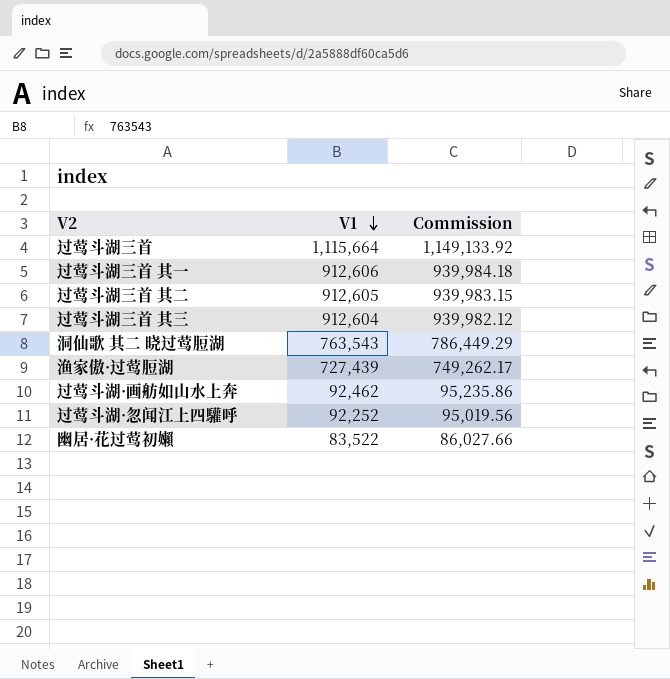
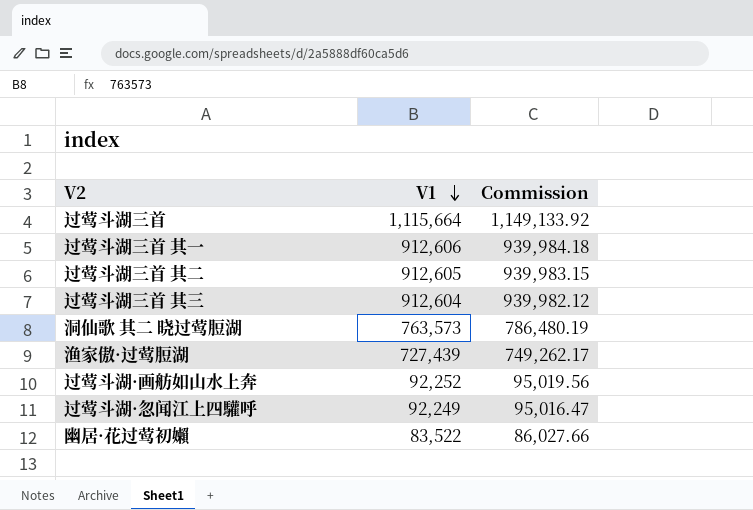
洞仙歌 其二 晓过莺脰湖 | V1: 763,543 -> 763,573
洞仙歌 其二 晓过莺脰湖 | Commission: 786,449.29 -> 786,480.19
过莺斗湖·画舫如山水上奔 | V1: 92,462 -> 92,252
过莺斗湖·画舫如山水上奔 | Commission: 95,235.86 -> 95,019.56
过莺斗湖·忽闻江上四驩呼 | V1: 92,252 -> 92,249
过莺斗湖·忽闻江上四驩呼 | Commission: 95,019.56 -> 95,016.47

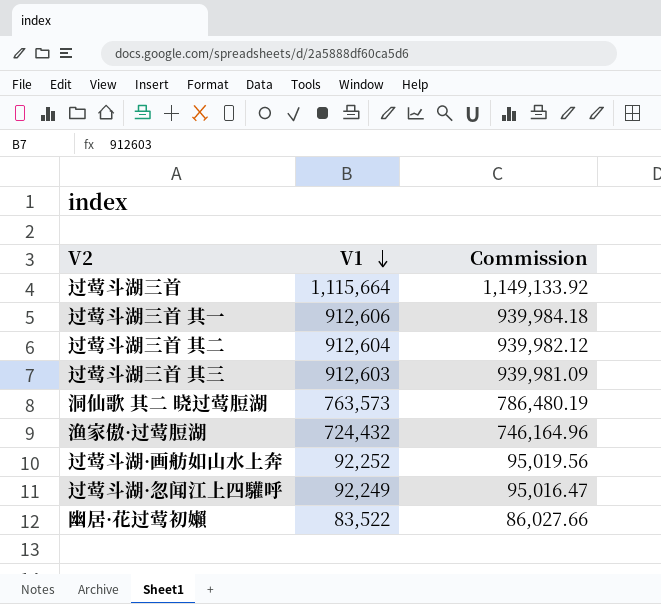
过莺斗湖三首 其二 | V1: 912,605 -> 912,604
过莺斗湖三首 其二 | Commission: 939,983.15 -> 939,982.12
过莺斗湖三首 其三 | V1: 912,604 -> 912,603
过莺斗湖三首 其三 | Commission: 939,982.12 -> 939,981.09
渔家傲·过莺脰湖 | V1: 727,439 -> 724,432
渔家傲·过莺脰湖 | Commission: 749,262.17 -> 746,164.96

